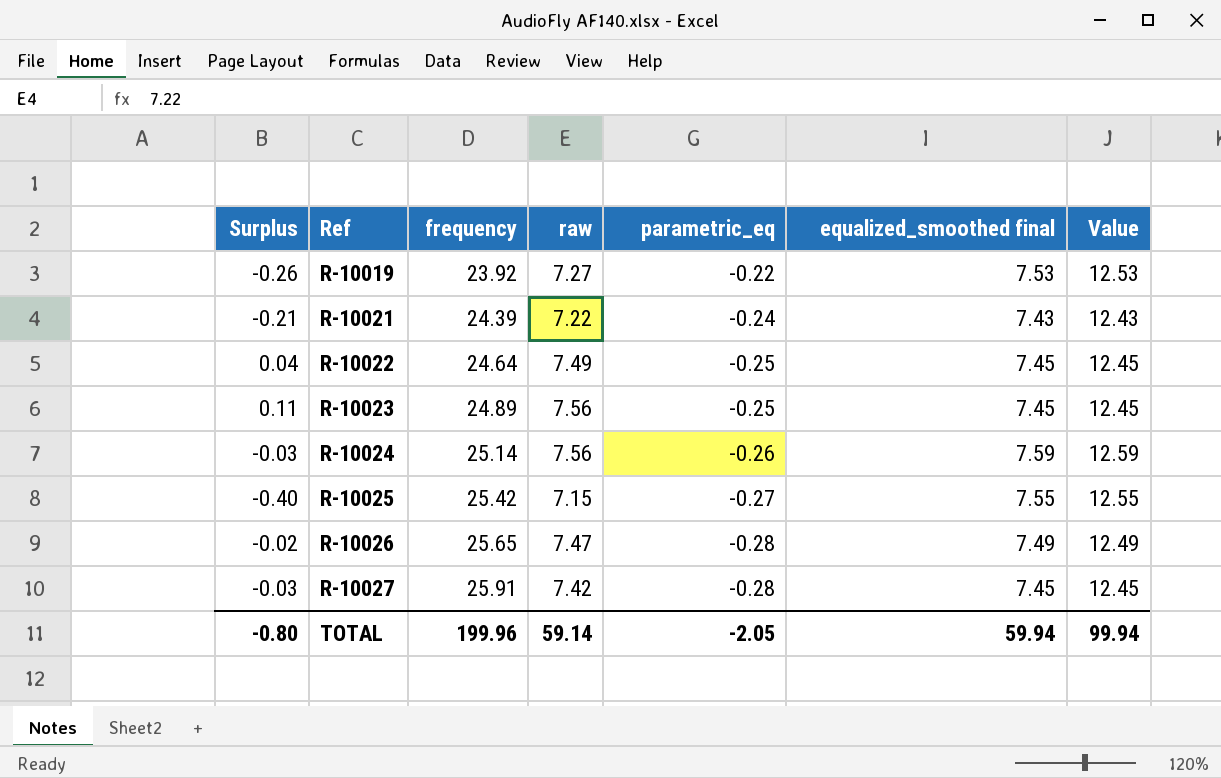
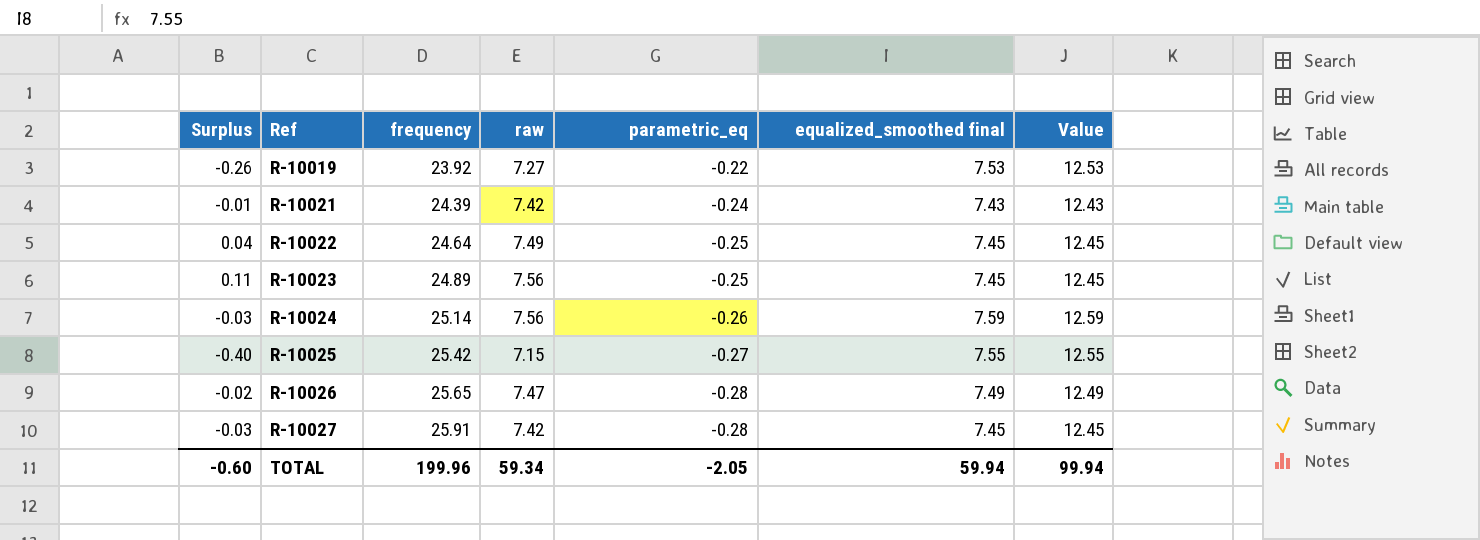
R-10021 | Surplus: -0.21 -> -0.01
R-10021 | raw: 7.22 -> 7.42
TOTAL | Surplus: -0.80 -> -0.60
TOTAL | raw: 59.14 -> 59.34

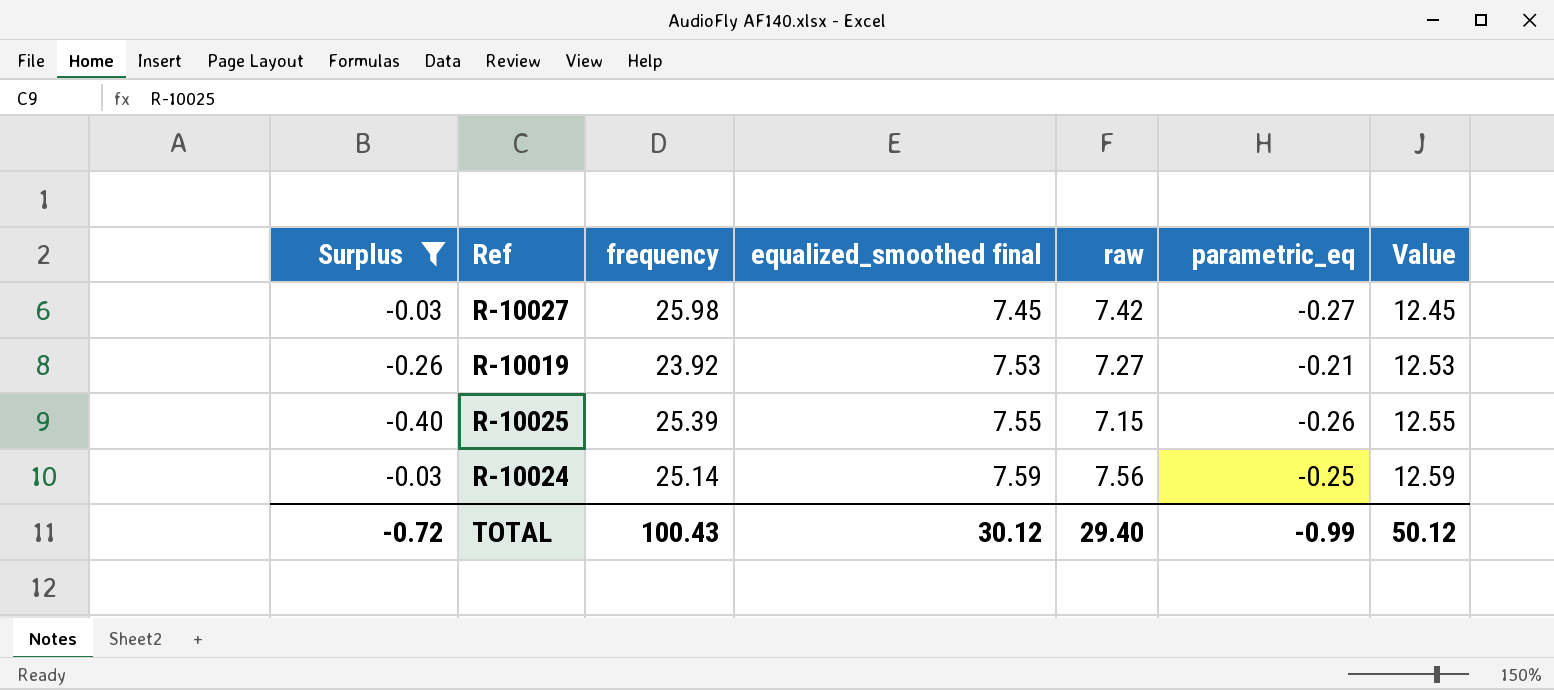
filter: none -> Surplus <= -0.03
row order: Ref ascending -> equalized_smoothed final ascending
column equalized_smoothed final | position: 6 -> 4
R-10027 | frequency: 25.91 -> 25.98
R-10027 | parametric_eq: -0.28 -> -0.27
R-10019 | parametric_eq: -0.22 -> -0.21
R-10025 | frequency: 25.42 -> 25.39
R-10025 | parametric_eq: -0.27 -> -0.26
R-10024 | parametric_eq: -0.26 -> -0.25
TOTAL | Surplus: -0.60 -> -0.72
TOTAL | frequency: 199.96 -> 100.43
TOTAL | equalized_smoothed final: 59.94 -> 30.12
TOTAL | raw: 59.34 -> 29.40
TOTAL | parametric_eq: -2.05 -> -0.99
TOTAL | Value: 99.94 -> 50.12

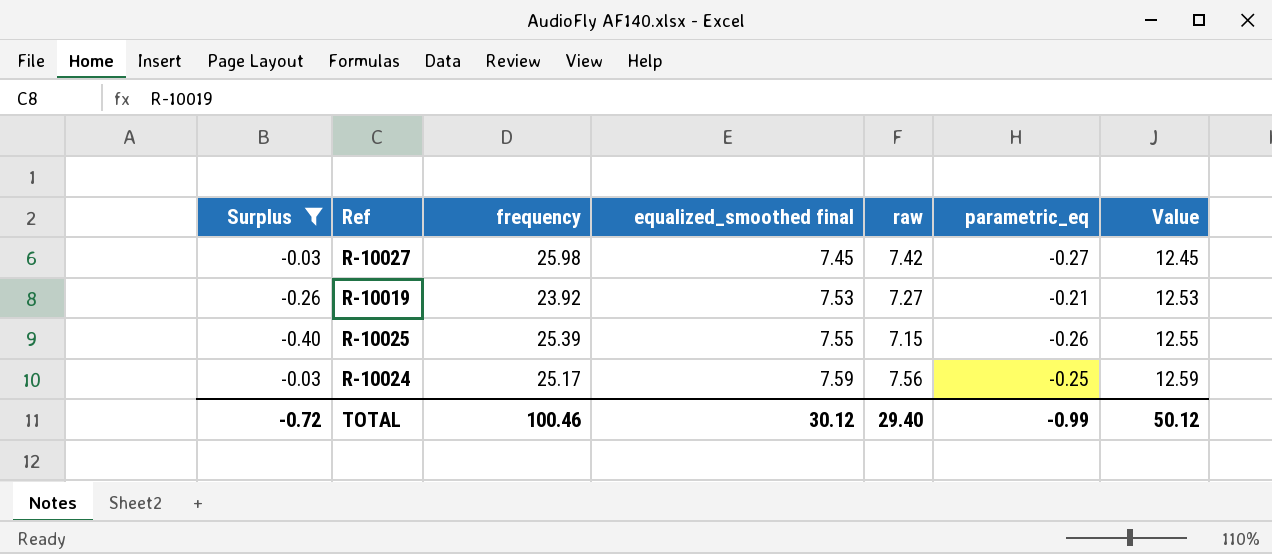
R-10024 | frequency: 25.14 -> 25.17
TOTAL | frequency: 100.43 -> 100.46

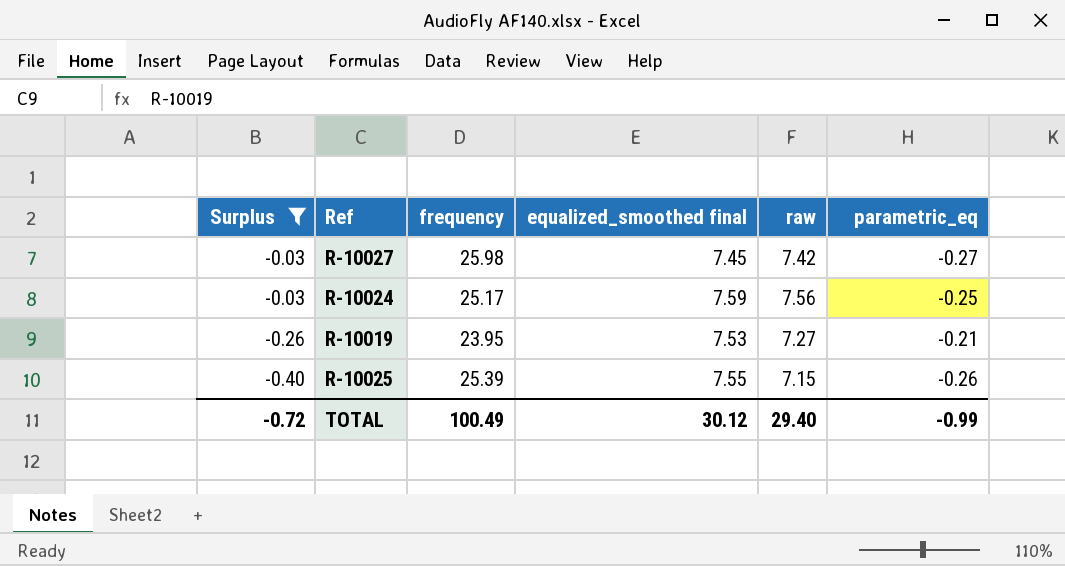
row order: equalized_smoothed final ascending -> Surplus descending
column Value | formula: [equalized_smoothed final] + 5 -> none
R-10019 | frequency: 23.92 -> 23.95
TOTAL | frequency: 100.46 -> 100.49

